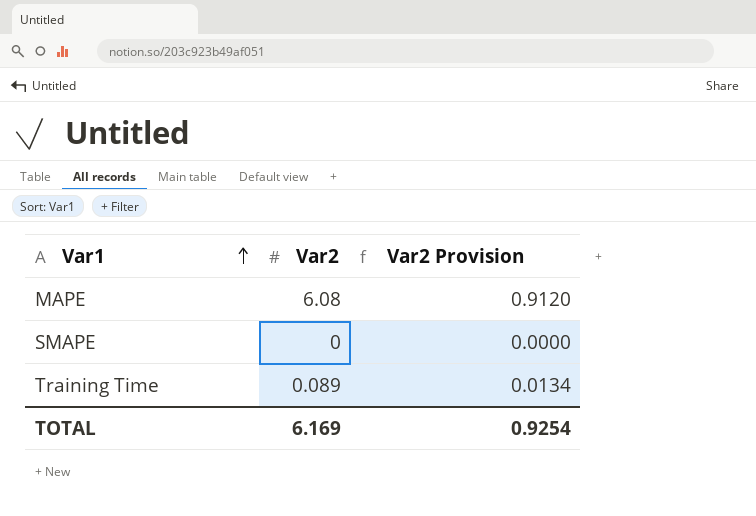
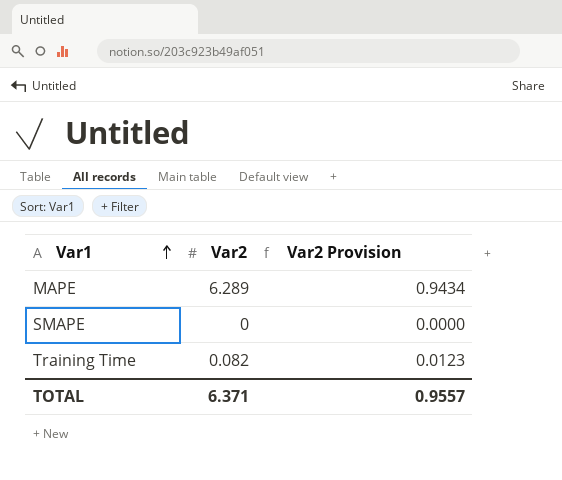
MAPE | Var2: 6.08 -> 6.289
MAPE | Var2 Provision: 0.9120 -> 0.9434
Training Time | Var2: 0.089 -> 0.082
Training Time | Var2 Provision: 0.0134 -> 0.0123
TOTAL | Var2: 6.169 -> 6.371
TOTAL | Var2 Provision: 0.9254 -> 0.9557

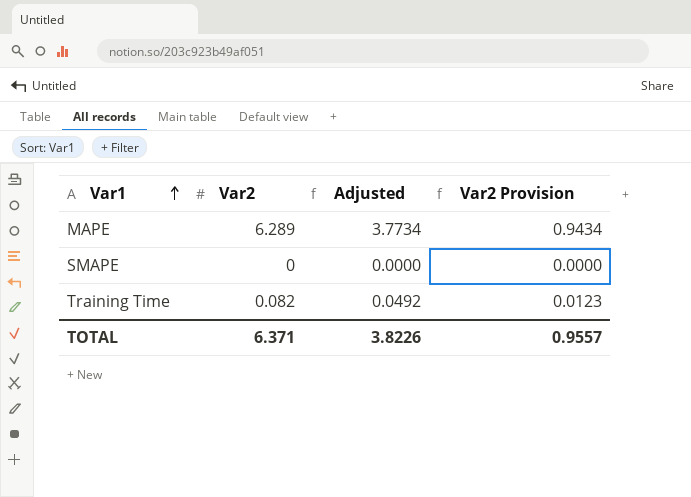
column Adjusted | formula: none -> [Var2] * 0.6

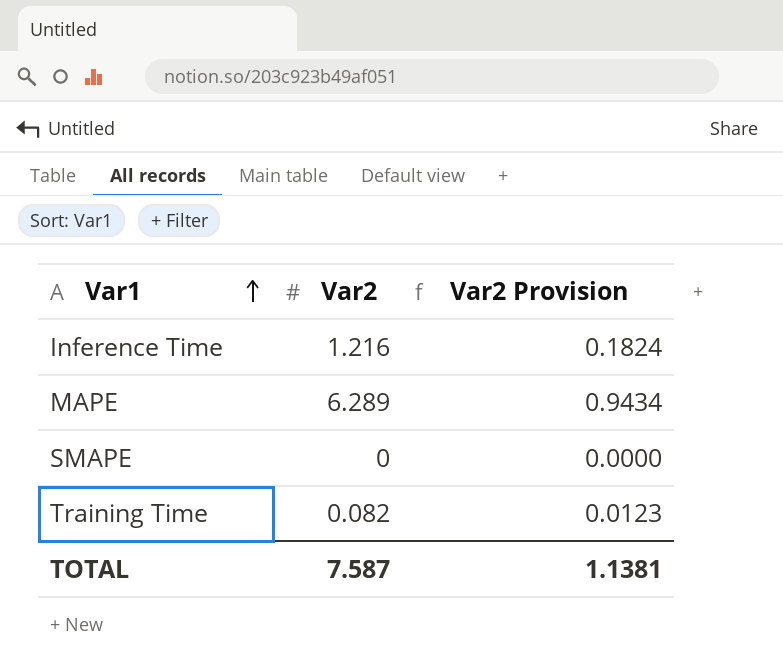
column Adjusted | formula: [Var2] * 0.6 -> none
row Inference Time: none -> 1.216 | 0.1824
TOTAL | Var2: 6.371 -> 7.587
TOTAL | Var2 Provision: 0.9557 -> 1.1381

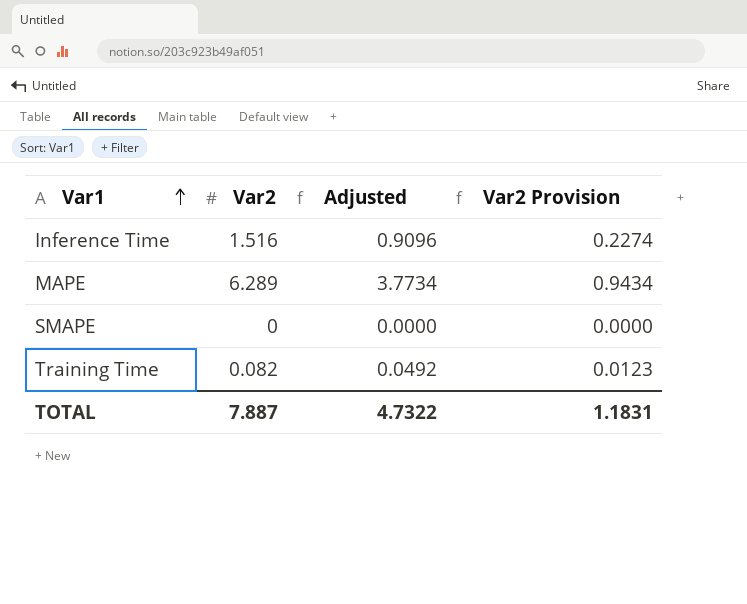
column Adjusted | formula: none -> [Var2] * 0.6
Inference Time | Var2: 1.216 -> 1.516
Inference Time | Var2 Provision: 0.1824 -> 0.2274
TOTAL | Var2: 7.587 -> 7.887
TOTAL | Var2 Provision: 1.1381 -> 1.1831

